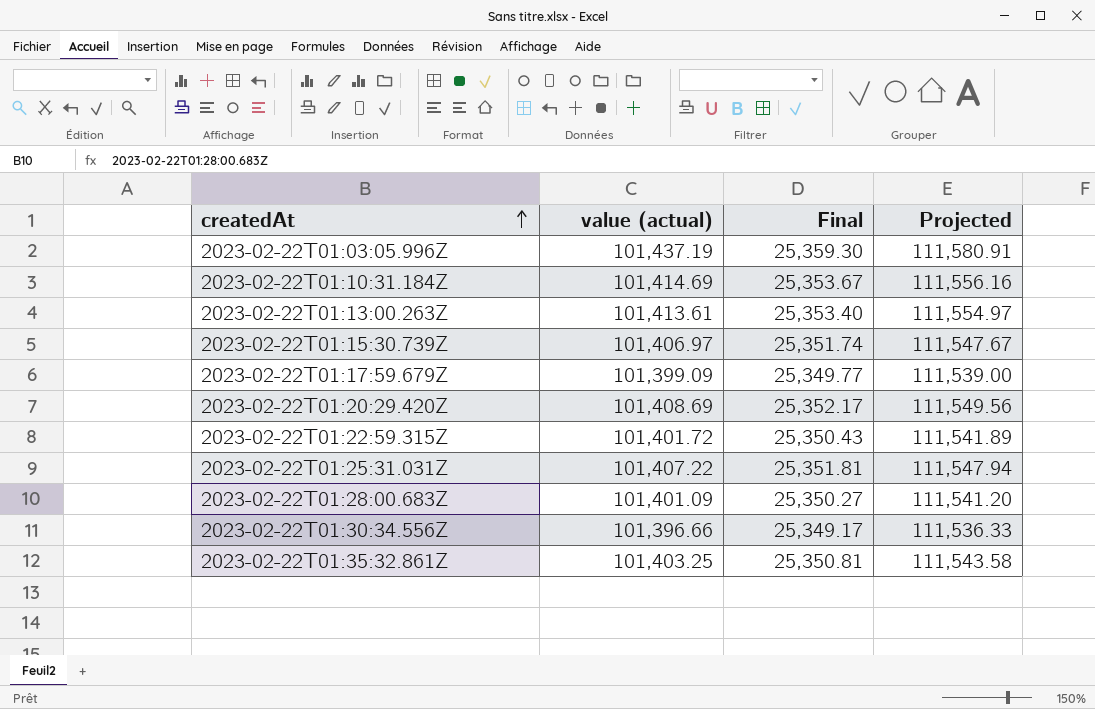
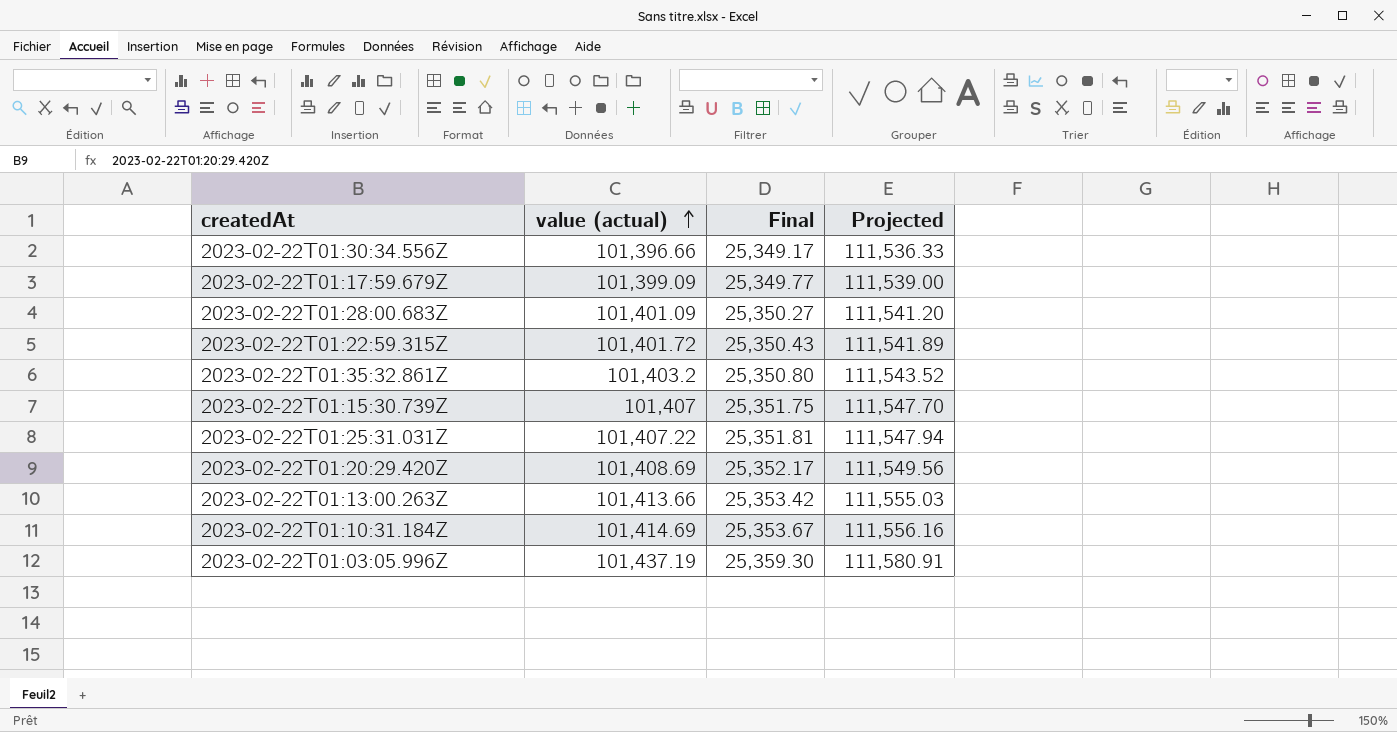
row order: createdAt ascending -> value (actual) ascending
2023-02-22T01:35:32.861Z | value (actual): 101,403.25 -> 101,403.2
2023-02-22T01:35:32.861Z | Final: 25,350.81 -> 25,350.80
2023-02-22T01:35:32.861Z | Projected: 111,543.58 -> 111,543.52
2023-02-22T01:15:30.739Z | value (actual): 101,406.97 -> 101,407
2023-02-22T01:15:30.739Z | Final: 25,351.74 -> 25,351.75
2023-02-22T01:15:30.739Z | Projected: 111,547.67 -> 111,547.70
2023-02-22T01:13:00.263Z | value (actual): 101,413.61 -> 101,413.66
2023-02-22T01:13:00.263Z | Final: 25,353.40 -> 25,353.42
2023-02-22T01:13:00.263Z | Projected: 111,554.97 -> 111,555.03

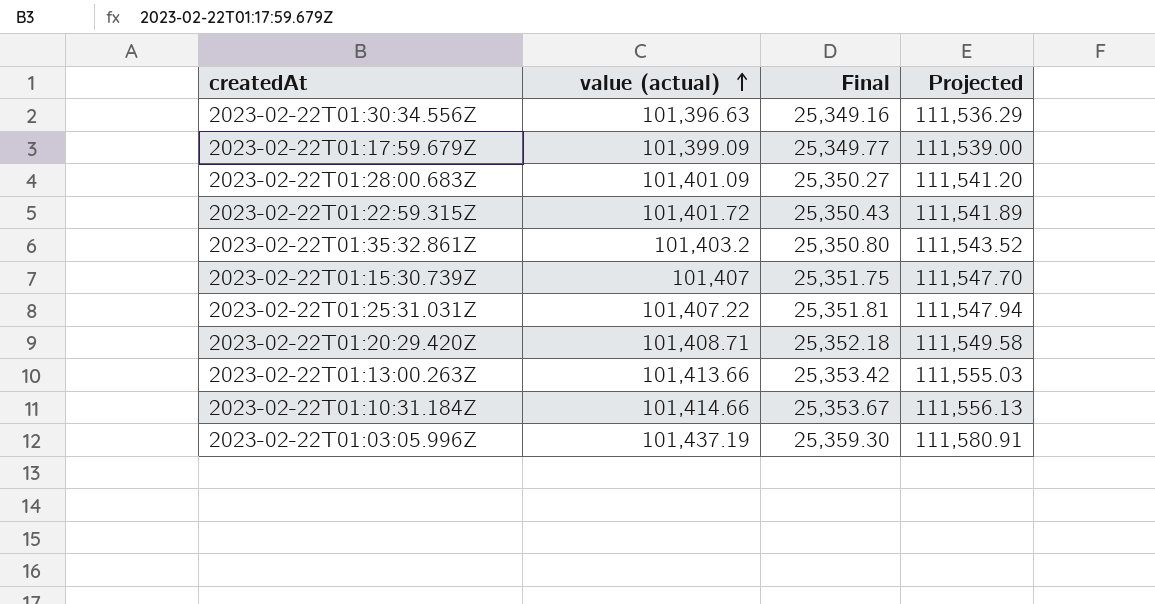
2023-02-22T01:30:34.556Z | value (actual): 101,396.66 -> 101,396.63
2023-02-22T01:30:34.556Z | Final: 25,349.17 -> 25,349.16
2023-02-22T01:30:34.556Z | Projected: 111,536.33 -> 111,536.29
2023-02-22T01:20:29.420Z | value (actual): 101,408.69 -> 101,408.71
2023-02-22T01:20:29.420Z | Final: 25,352.17 -> 25,352.18
2023-02-22T01:20:29.420Z | Projected: 111,549.56 -> 111,549.58
2023-02-22T01:10:31.184Z | value (actual): 101,414.69 -> 101,414.66
2023-02-22T01:10:31.184Z | Projected: 111,556.16 -> 111,556.13

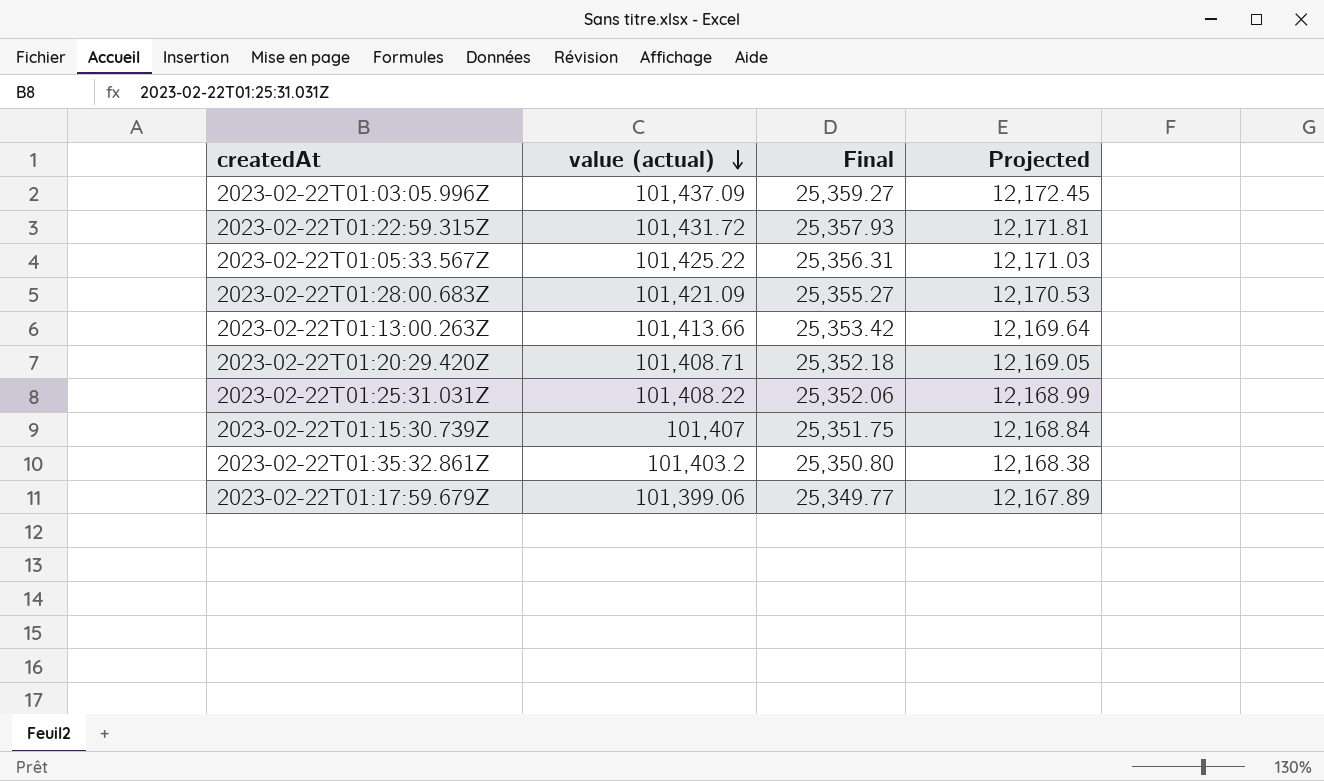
row order: value (actual) ascending -> value (actual) descending
column Projected | formula: [value (actual)] * 1.1 -> [value (actual)] * 0.12
row 2023-02-22T01:30:34.556Z: 101,396.63 | 25,349.16 | 111,536.29 -> none
row 2023-02-22T01:10:31.184Z: 101,414.66 | 25,353.67 | 111,556.13 -> none
2023-02-22T01:03:05.996Z | value (actual): 101,437.19 -> 101,437.09
2023-02-22T01:03:05.996Z | Final: 25,359.30 -> 25,359.27
2023-02-22T01:22:59.315Z | value (actual): 101,401.72 -> 101,431.72
2023-02-22T01:22:59.315Z | Final: 25,350.43 -> 25,357.93
row 2023-02-22T01:05:33.567Z: none -> 101,425.22 | 25,356.31 | 12,171.03
2023-02-22T01:28:00.683Z | value (actual): 101,401.09 -> 101,421.09
2023-02-22T01:28:00.683Z | Final: 25,350.27 -> 25,355.27
2023-02-22T01:25:31.031Z | value (actual): 101,407.22 -> 101,408.22
2023-02-22T01:25:31.031Z | Final: 25,351.81 -> 25,352.06
2023-02-22T01:17:59.679Z | value (actual): 101,399.09 -> 101,399.06

